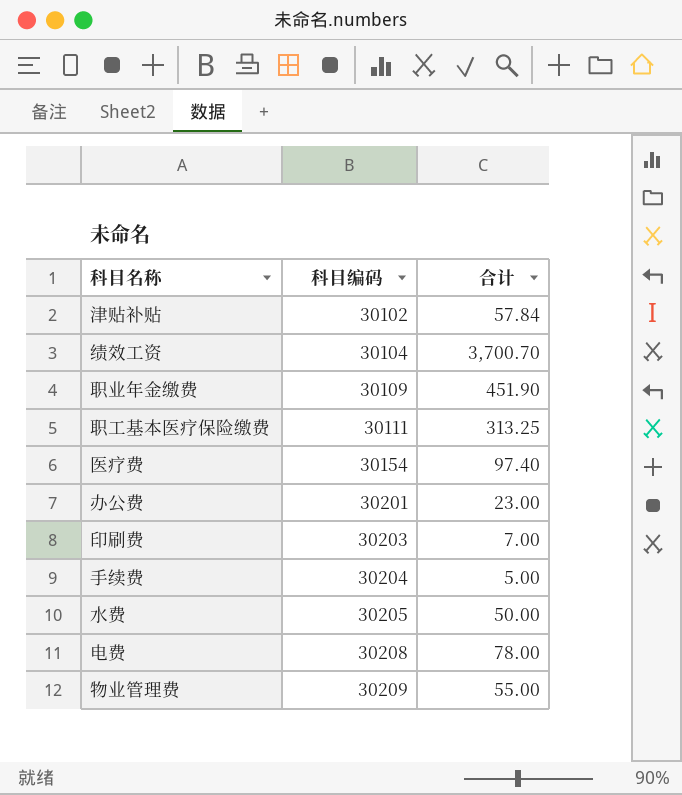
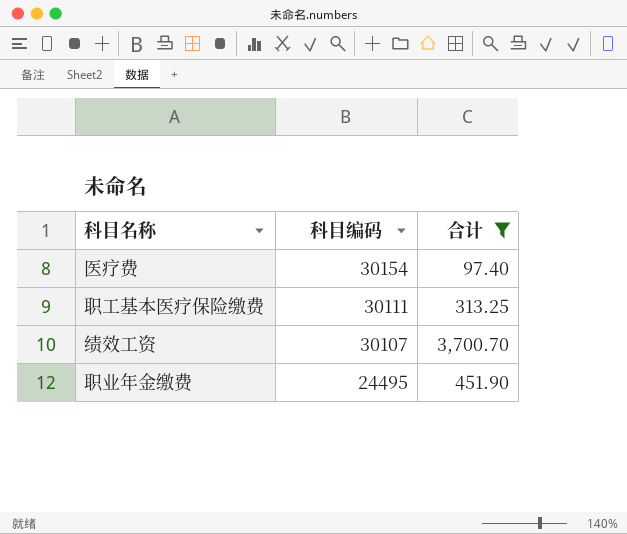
filter: none -> 合计 >= 97.40
row order: 科目编码 ascending -> 科目编码 descending
绩效工资 | 科目编码: 30104 -> 30107
职业年金缴费 | 科目编码: 30109 -> 24495

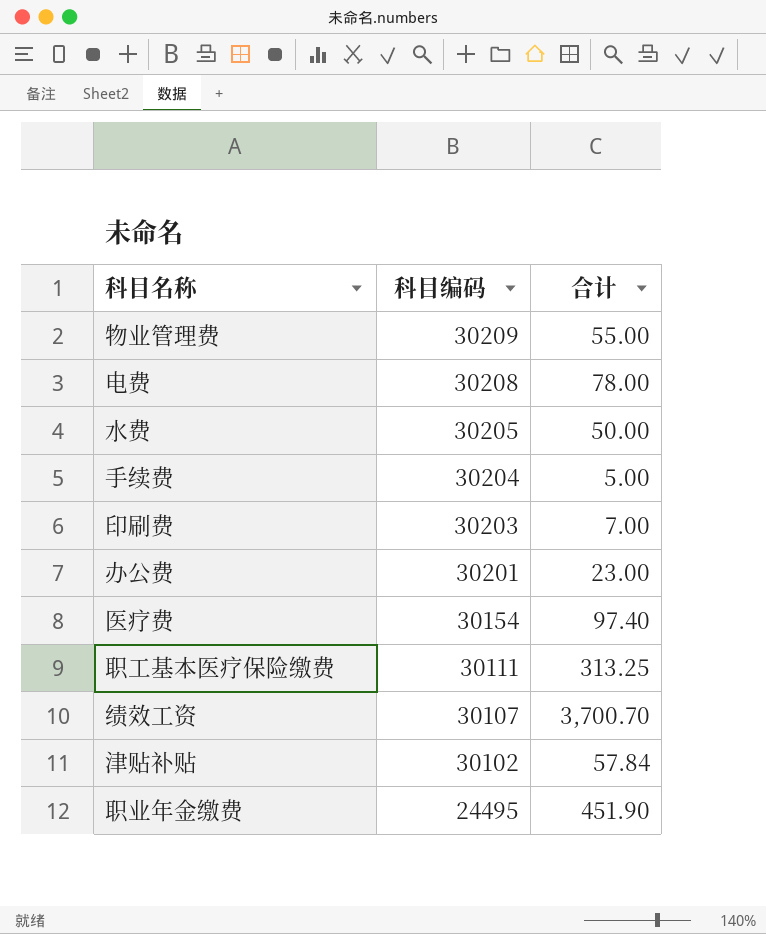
filter: 合计 >= 97.40 -> none

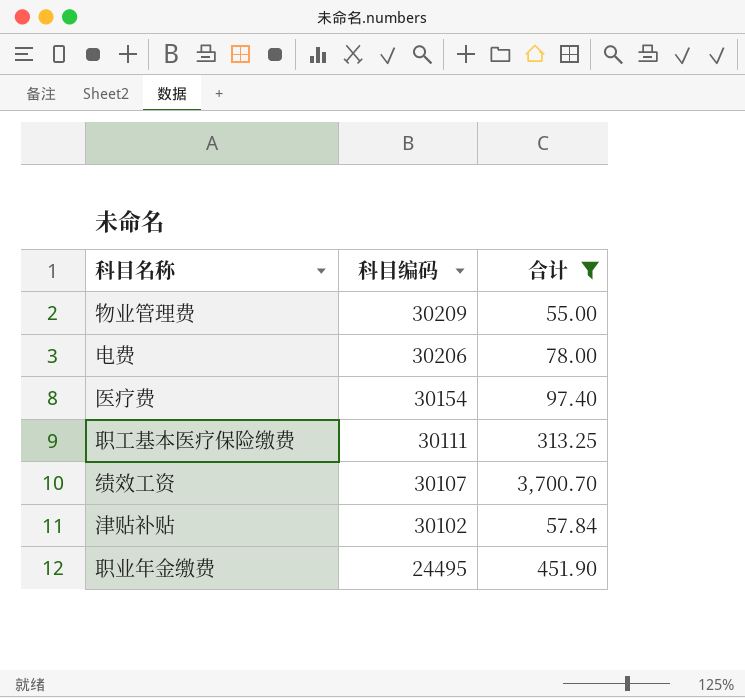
filter: none -> 合计 >= 55.00
电费 | 科目编码: 30208 -> 30206

